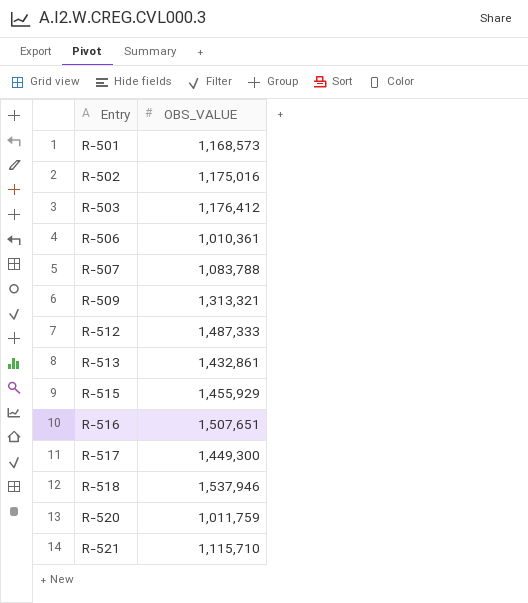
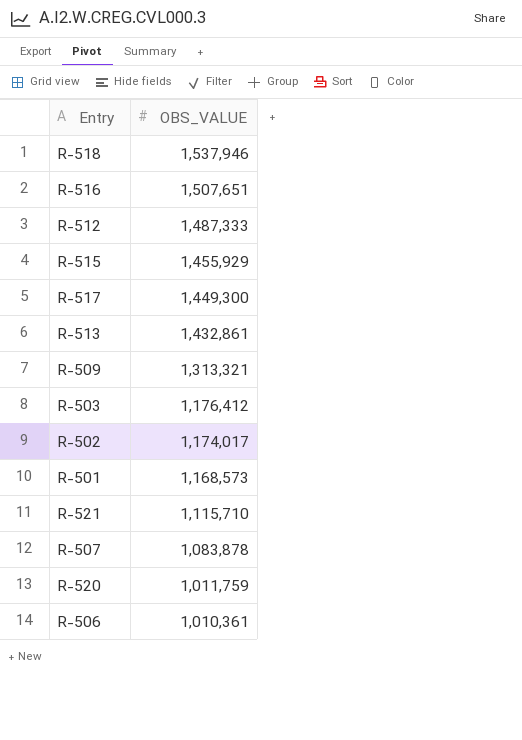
row order: Entry ascending -> OBS_VALUE descending
R-502 | OBS_VALUE: 1,175,016 -> 1,174,017
R-507 | OBS_VALUE: 1,083,788 -> 1,083,878

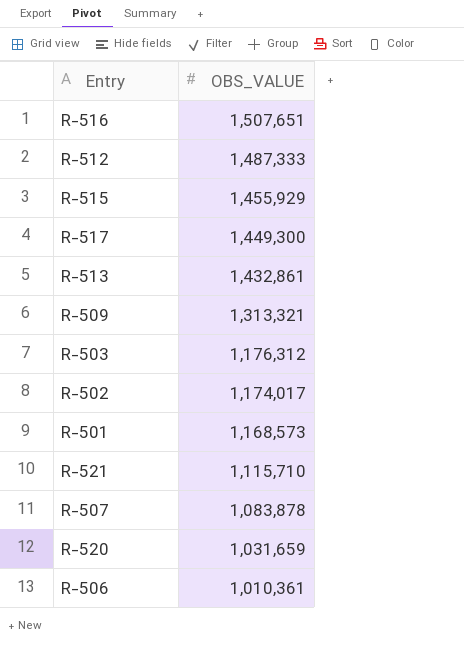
row R-518: 1,537,946 -> none
R-503 | OBS_VALUE: 1,176,412 -> 1,176,312
R-520 | OBS_VALUE: 1,011,759 -> 1,031,659

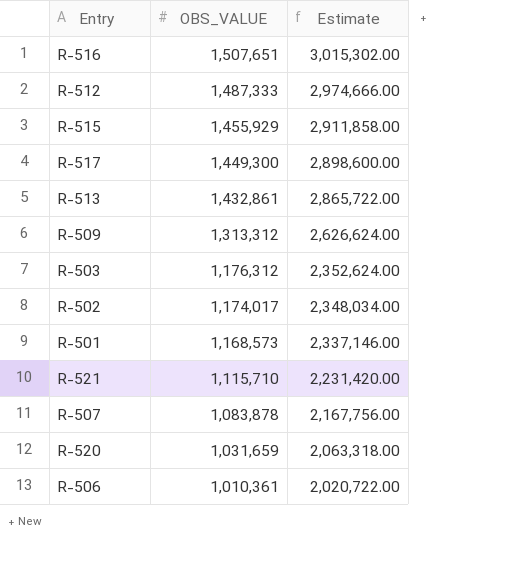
column Estimate | formula: none -> [OBS_VALUE] * 2
R-509 | OBS_VALUE: 1,313,321 -> 1,313,312

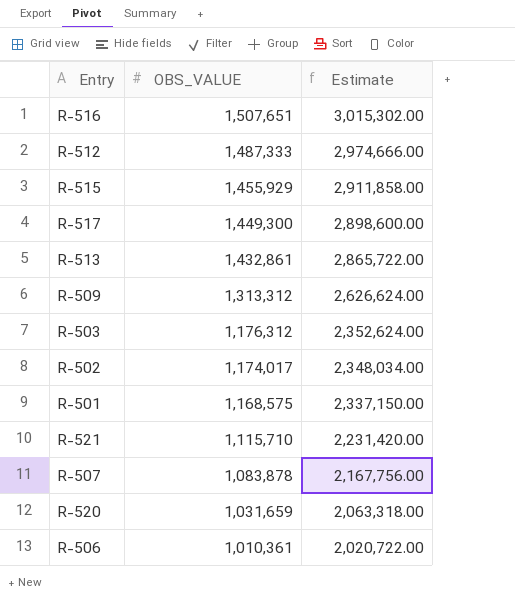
R-501 | OBS_VALUE: 1,168,573 -> 1,168,575
R-501 | Estimate: 2,337,146.00 -> 2,337,150.00

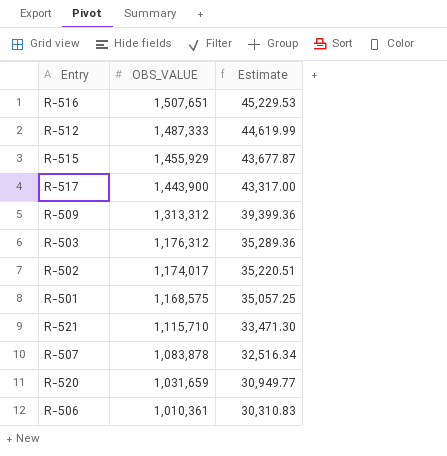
column Estimate | formula: [OBS_VALUE] * 2 -> [OBS_VALUE] * 0.03
row R-513: 1,432,861 | 2,865,722.00 -> none
R-517 | OBS_VALUE: 1,449,300 -> 1,443,900

